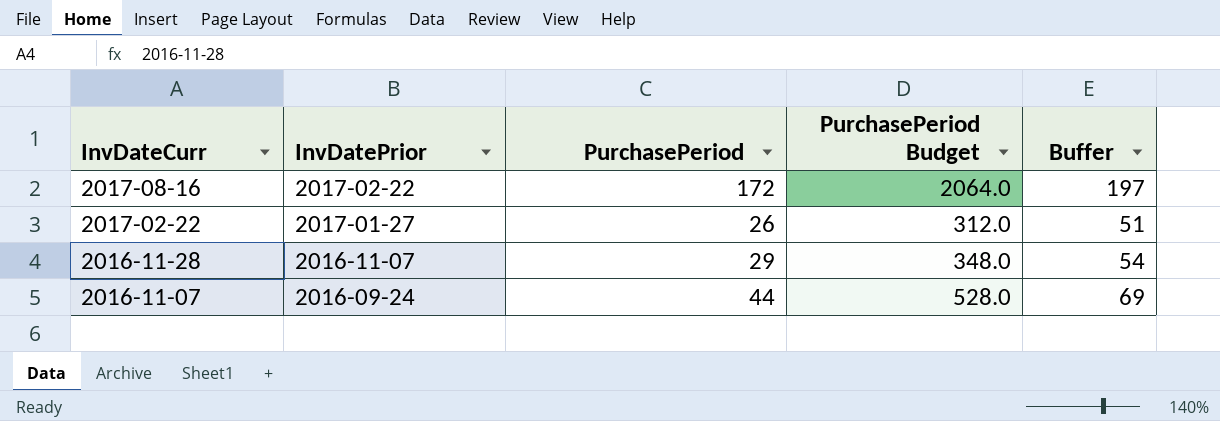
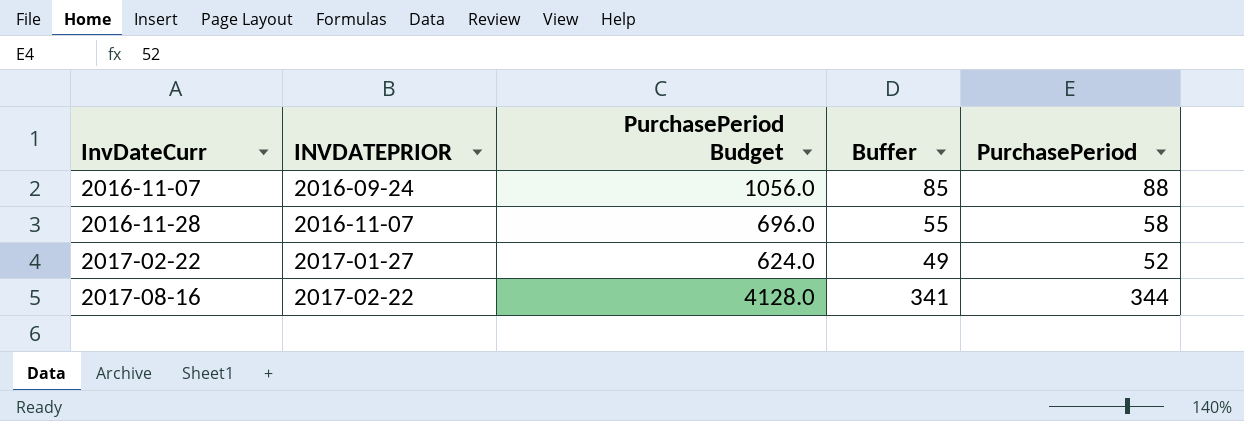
row order: InvDateCurr descending -> InvDateCurr ascending
column name: InvDatePrior -> INVDATEPRIOR
column Buffer | formula: [PurchasePeriod] + 25 -> [PurchasePeriod] - 3
column PurchasePeriod | position: 3 -> 5
2016-11-07 | PurchasePeriod Budget: 528.0 -> 1056.0
2016-11-07 | PurchasePeriod: 44 -> 88
2016-11-28 | PurchasePeriod Budget: 348.0 -> 696.0
2016-11-28 | PurchasePeriod: 29 -> 58
2017-02-22 | PurchasePeriod Budget: 312.0 -> 624.0
2017-02-22 | PurchasePeriod: 26 -> 52
2017-08-16 | PurchasePeriod Budget: 2064.0 -> 4128.0
2017-08-16 | PurchasePeriod: 172 -> 344

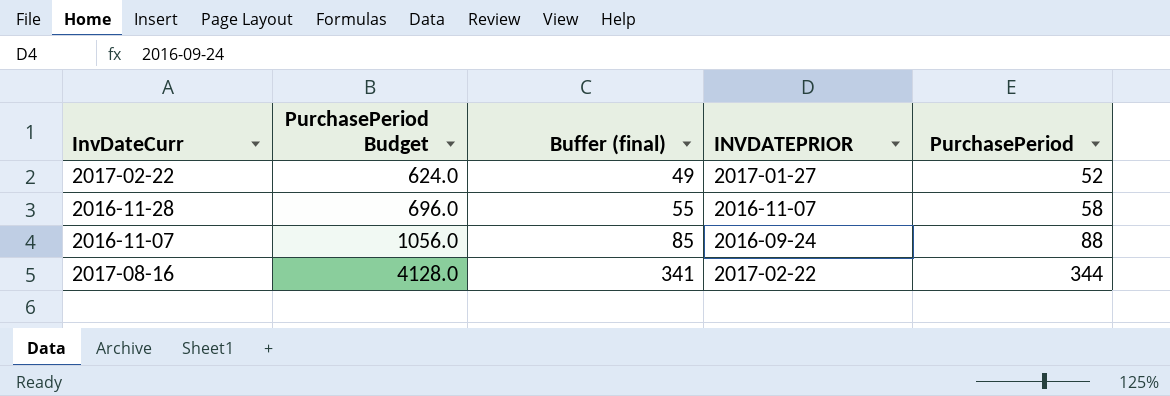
row order: InvDateCurr ascending -> PurchasePeriod Budget ascending
column name: Buffer -> Buffer (final)
column INVDATEPRIOR | position: 2 -> 4

